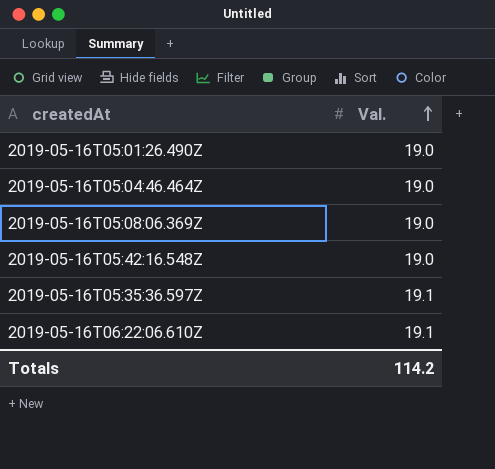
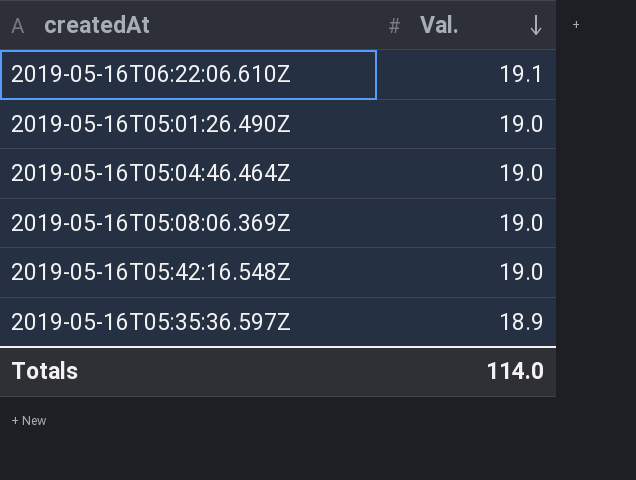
row order: Val. ascending -> Val. descending
2019-05-16T05:35:36.597Z | Val.: 19.1 -> 18.9
Totals | Val.: 114.2 -> 114.0

